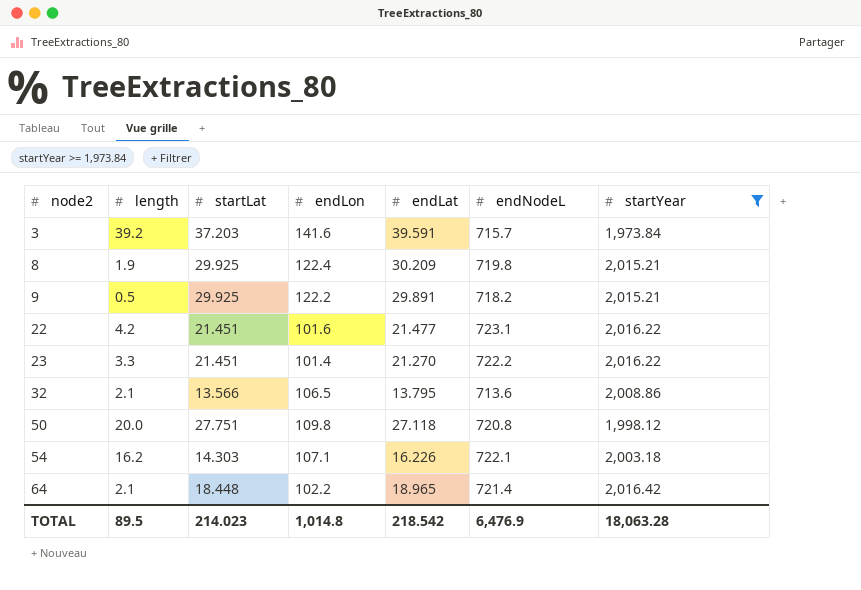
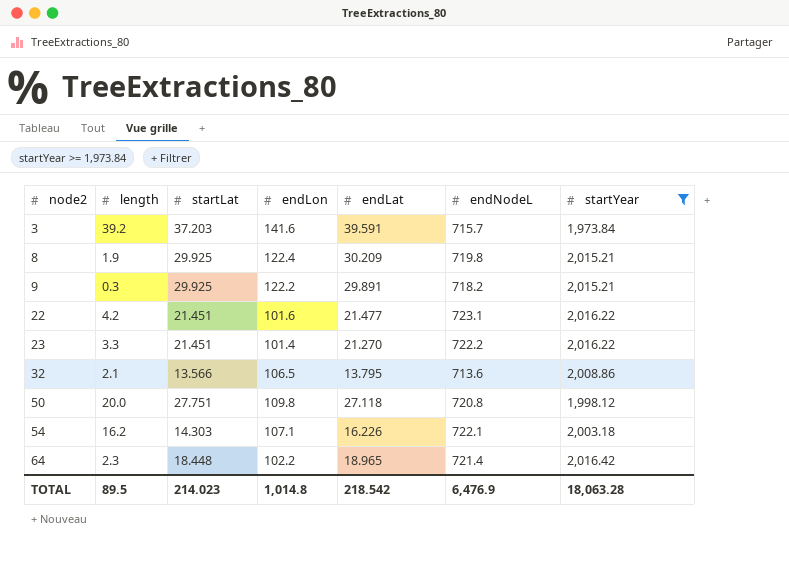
9 | length: 0.5 -> 0.3
64 | length: 2.1 -> 2.3

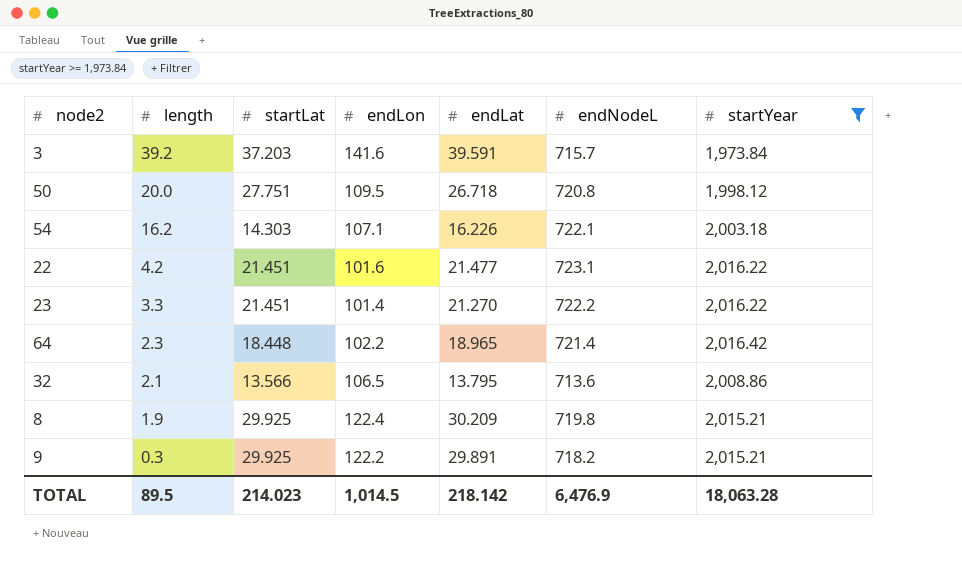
row order: node2 ascending -> length descending
50 | endLon: 109.8 -> 109.5
50 | endLat: 27.118 -> 26.718
TOTAL | endLon: 1,014.8 -> 1,014.5
TOTAL | endLat: 218.542 -> 218.142

